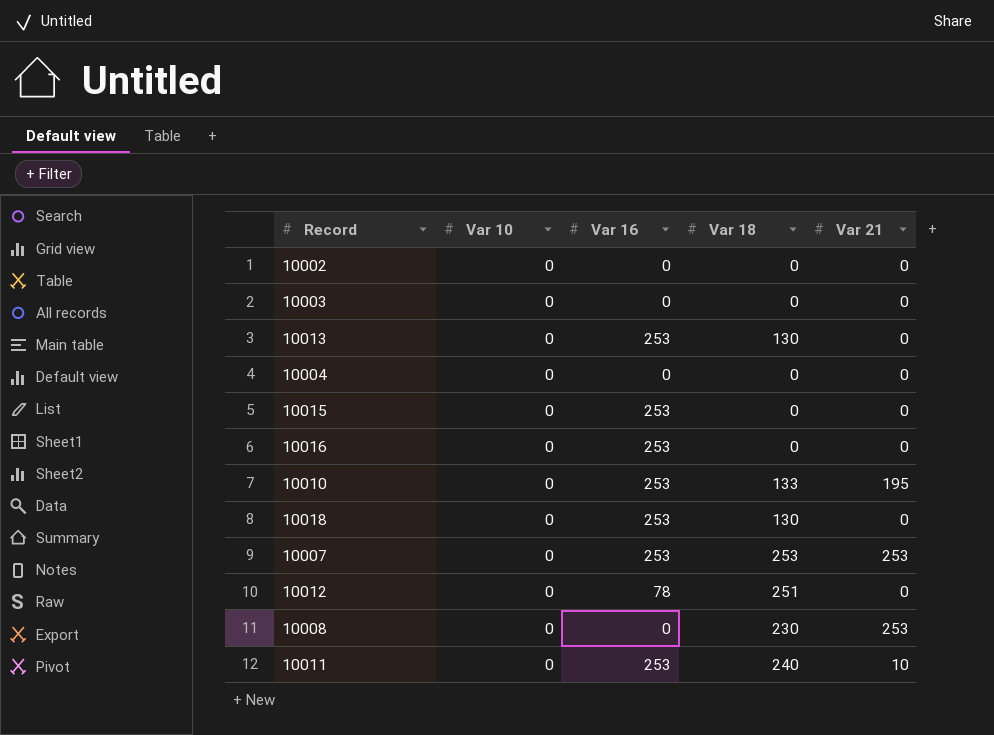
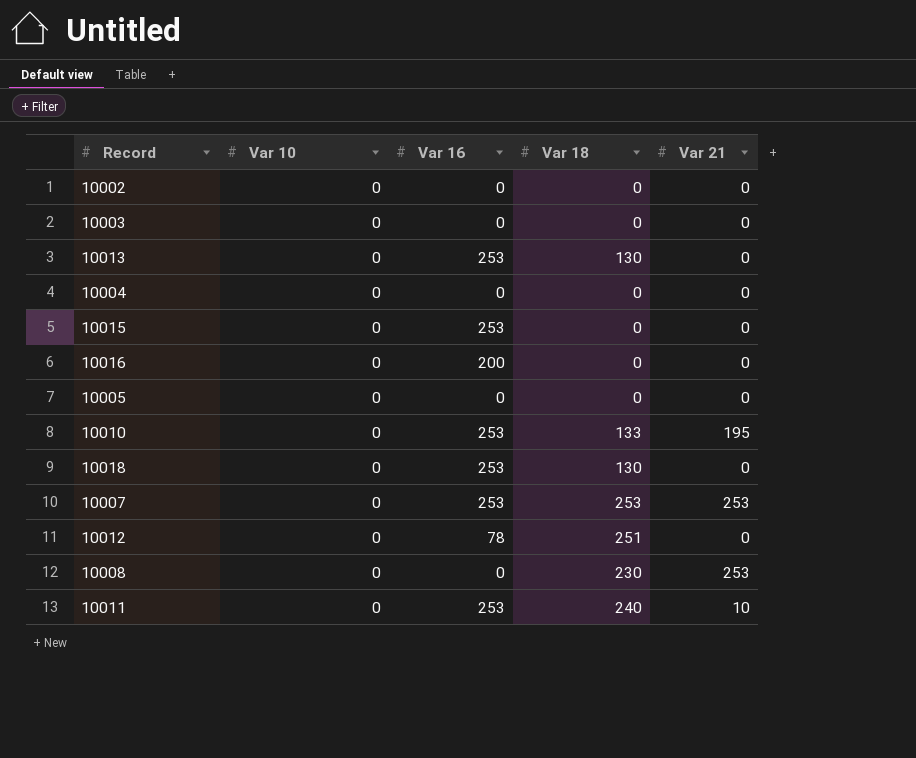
10016 | Var 16: 253 -> 200
row 10005: none -> 0 | 0 | 0 | 0

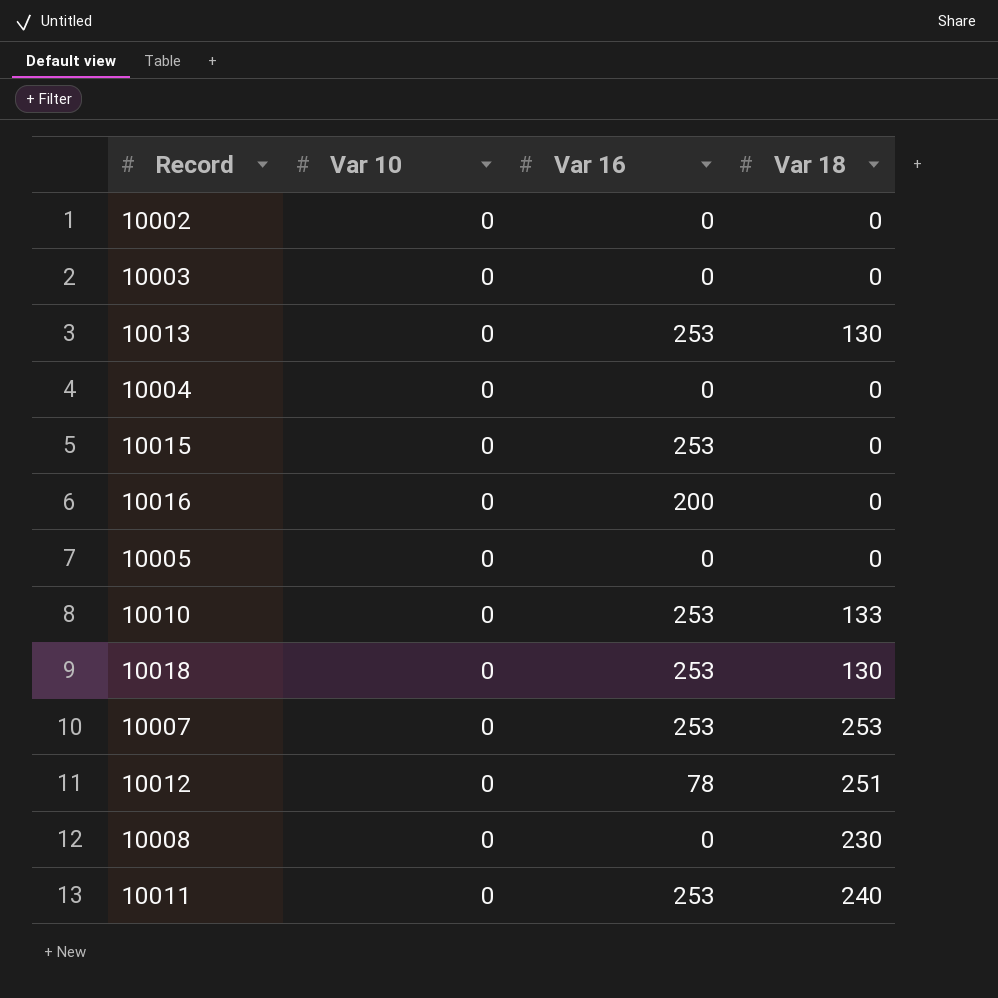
column Var 21 | position: 5 -> none

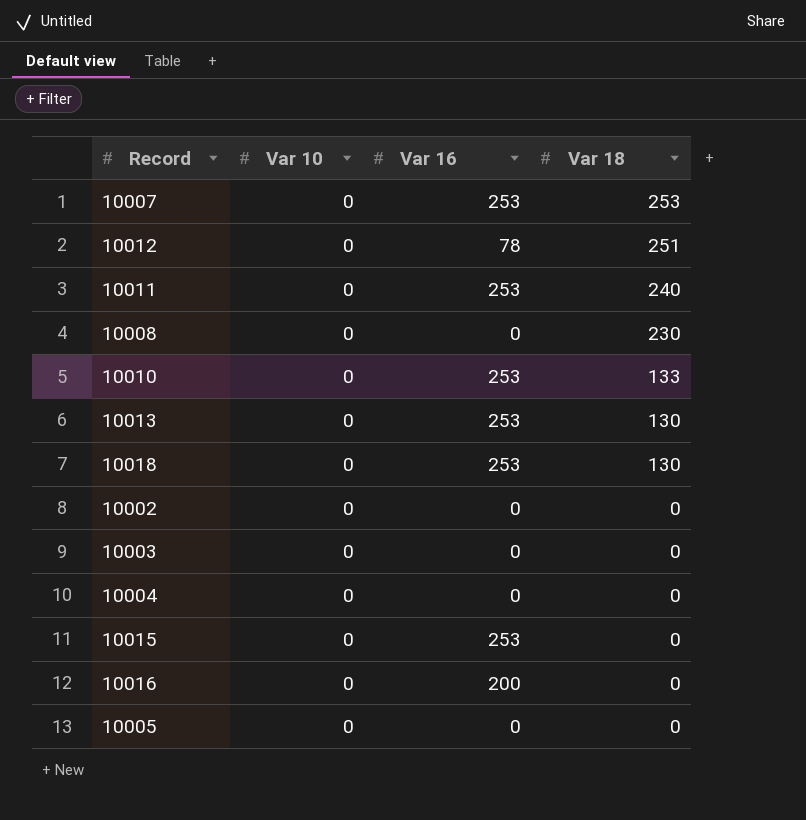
row order: none -> Var 18 descending

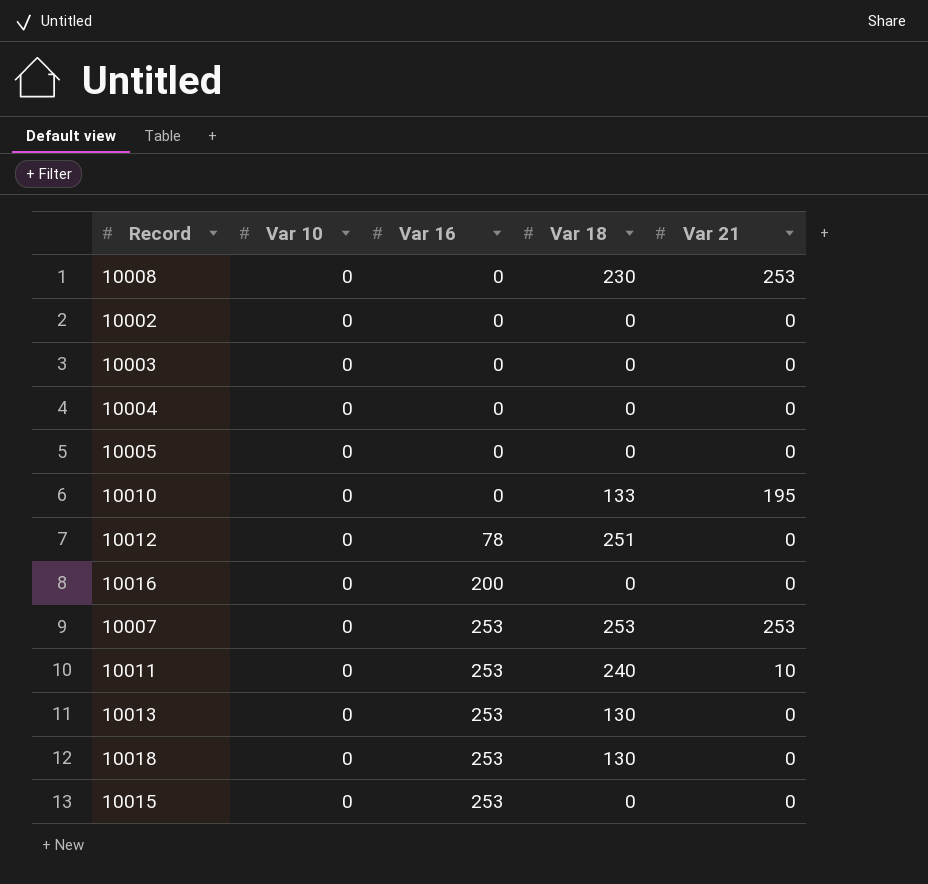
row order: Var 18 descending -> Var 16 ascending
column Var 21 | position: none -> 5
10010 | Var 16: 253 -> 0

